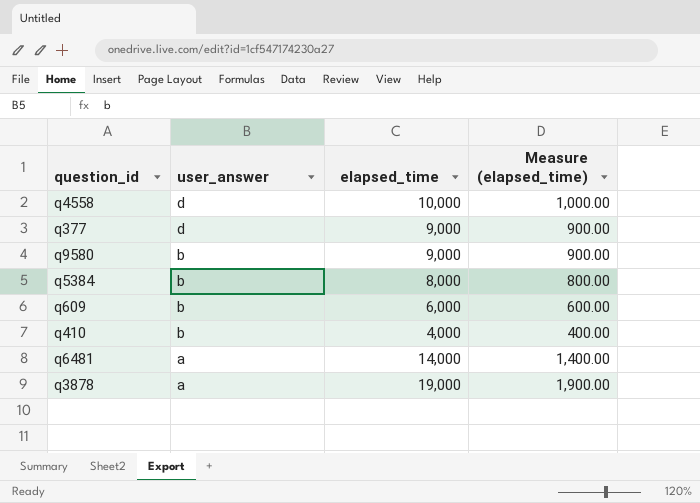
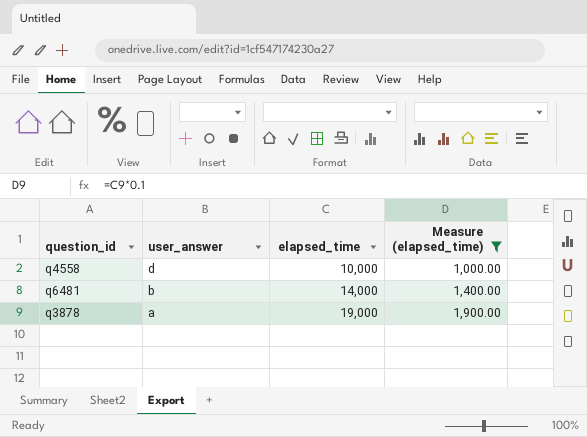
filter: none -> Measure (elapsed_time) >= 1,000.00
q6481 | user_answer: a -> b

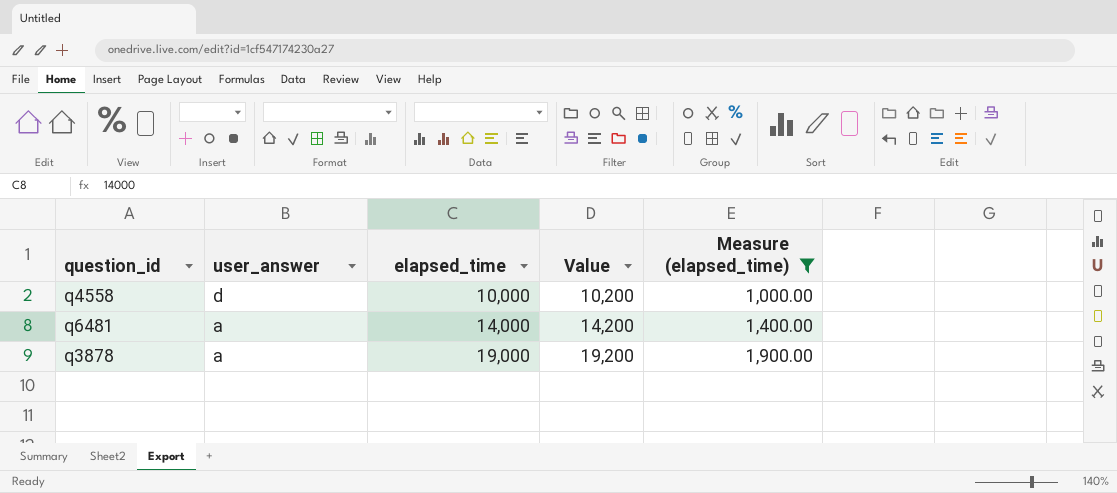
column Value | formula: none -> [elapsed_time] + 200
q6481 | user_answer: b -> a

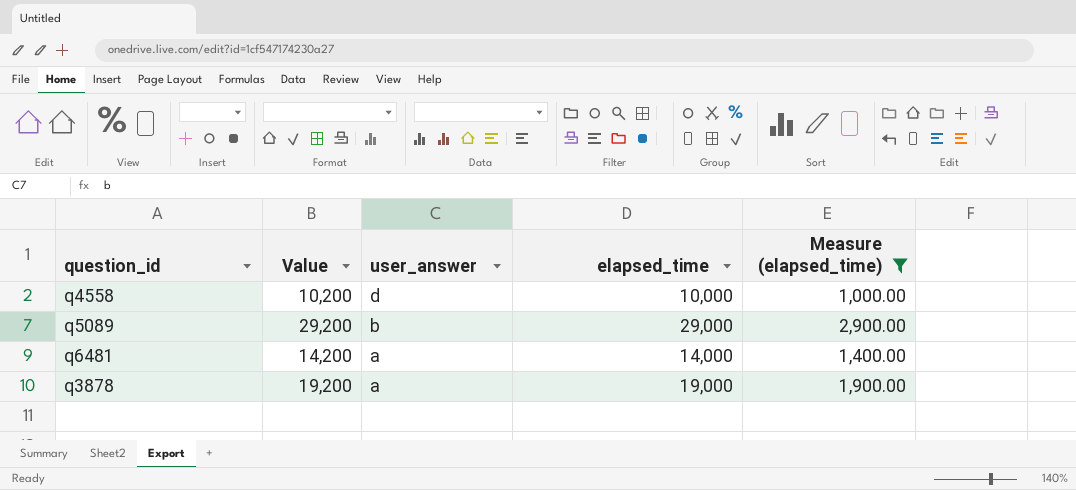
column Value | position: 4 -> 2
row q5089: none -> 29,200 | b | 29,000 | 2,900.00

